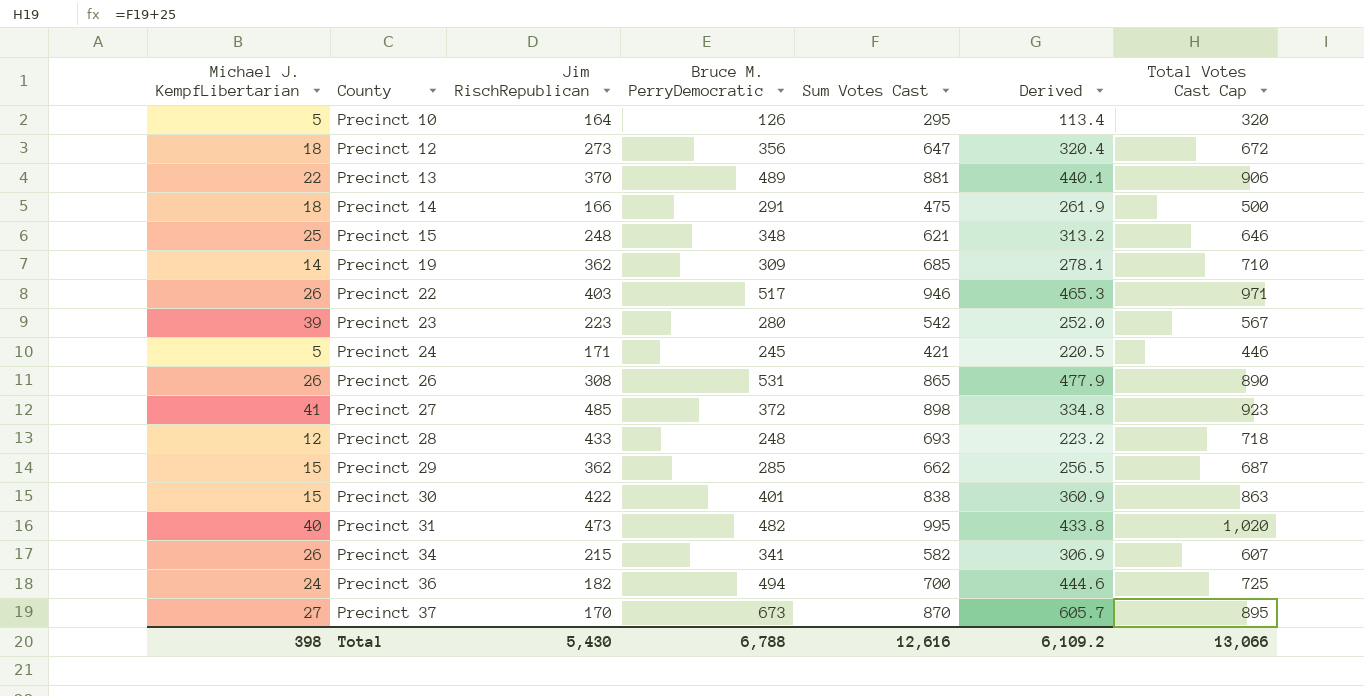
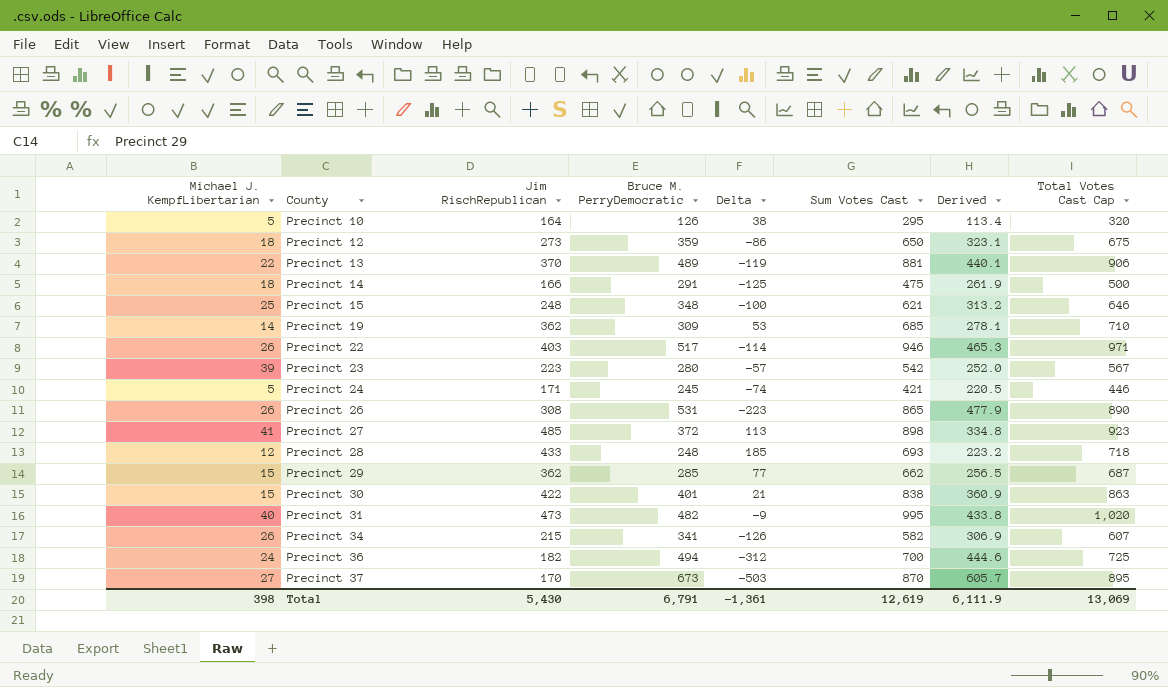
column Delta | formula: none -> [Jim RischRepublican] - [Bruce M. PerryDemocratic]
Precinct 12 | Bruce M. PerryDemocratic: 356 -> 359
Precinct 12 | Sum Votes Cast: 647 -> 650
Precinct 12 | Derived: 320.4 -> 323.1
Precinct 12 | Total Votes Cast Cap: 672 -> 675
Total | Bruce M. PerryDemocratic: 6,788 -> 6,791
Total | Sum Votes Cast: 12,616 -> 12,619
Total | Derived: 6,109.2 -> 6,111.9
Total | Total Votes Cast Cap: 13,066 -> 13,069

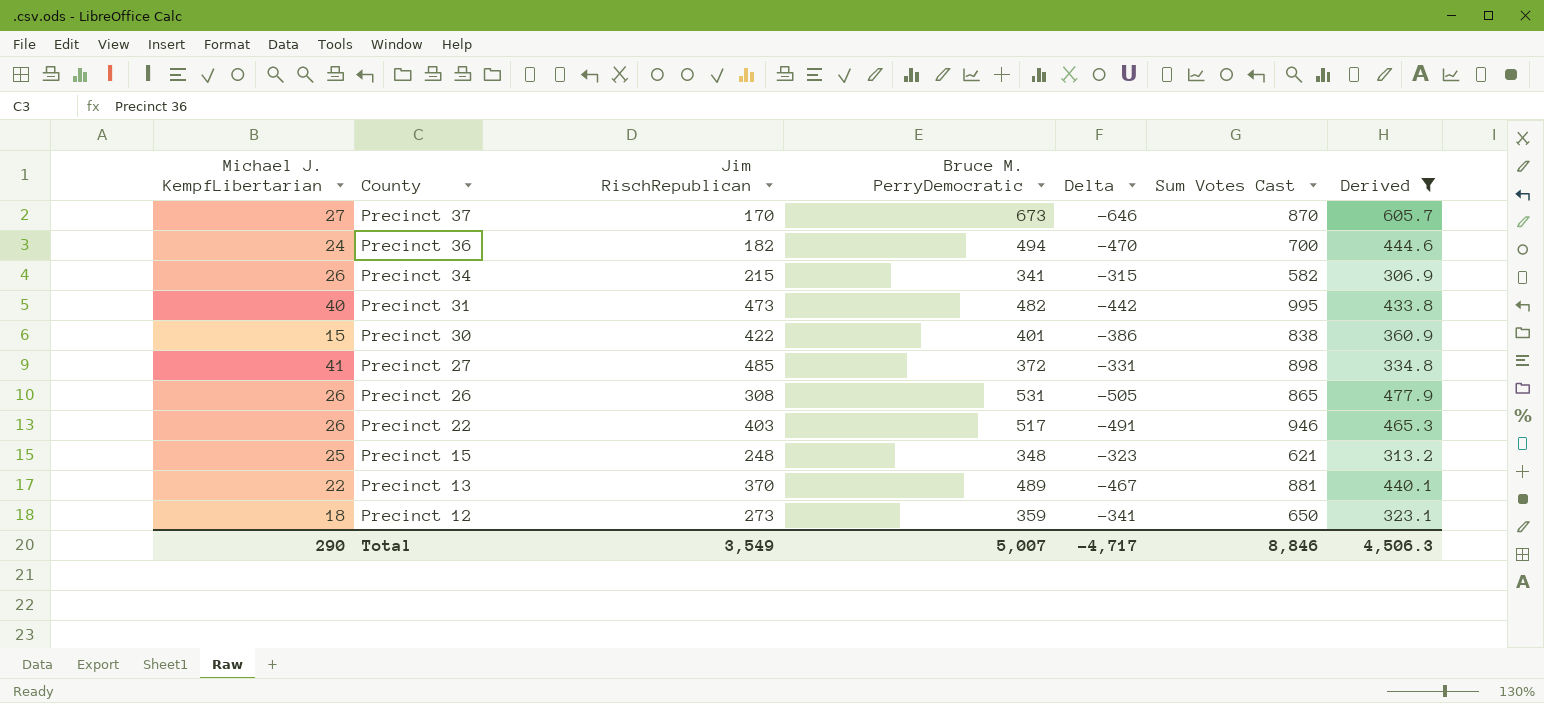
filter: none -> Derived >= 306.9
row order: County ascending -> County descending
column Total Votes Cast Cap | formula: [Sum Votes Cast] + 25 -> none
column Delta | formula: [Jim RischRepublican] - [Bruce M. PerryDemocratic] -> [Michael J. KempfLibertarian] - [Bruce M. PerryDemocratic]
Total | Michael J. KempfLibertarian: 398 -> 290
Total | Jim RischRepublican: 5,430 -> 3,549
Total | Bruce M. PerryDemocratic: 6,791 -> 5,007
Total | Delta: -1,361 -> -4,717
Total | Sum Votes Cast: 12,619 -> 8,846
Total | Derived: 6,111.9 -> 4,506.3

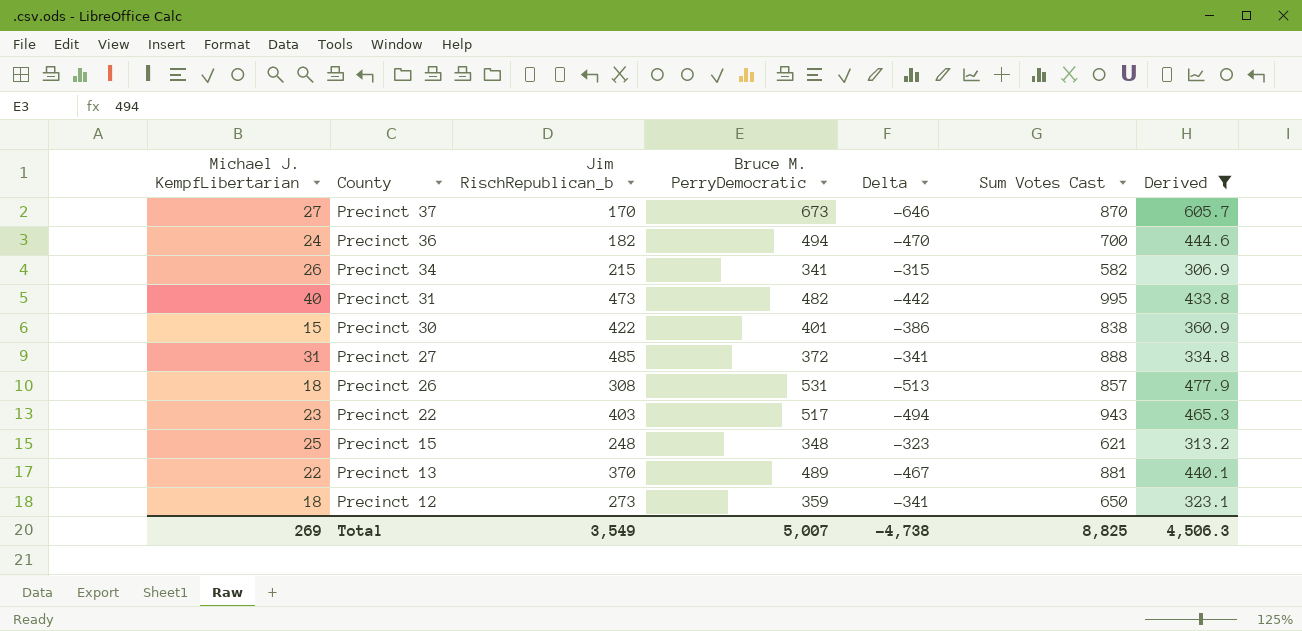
column name: Jim RischRepublican -> Jim RischRepublican_b
Precinct 27 | Michael J. KempfLibertarian: 41 -> 31
Precinct 27 | Delta: -331 -> -341
Precinct 27 | Sum Votes Cast: 898 -> 888
Precinct 26 | Michael J. KempfLibertarian: 26 -> 18
Precinct 26 | Delta: -505 -> -513
Precinct 26 | Sum Votes Cast: 865 -> 857
Precinct 22 | Michael J. KempfLibertarian: 26 -> 23
Precinct 22 | Delta: -491 -> -494
Precinct 22 | Sum Votes Cast: 946 -> 943
Total | Michael J. KempfLibertarian: 290 -> 269
Total | Delta: -4,717 -> -4,738
Total | Sum Votes Cast: 8,846 -> 8,825

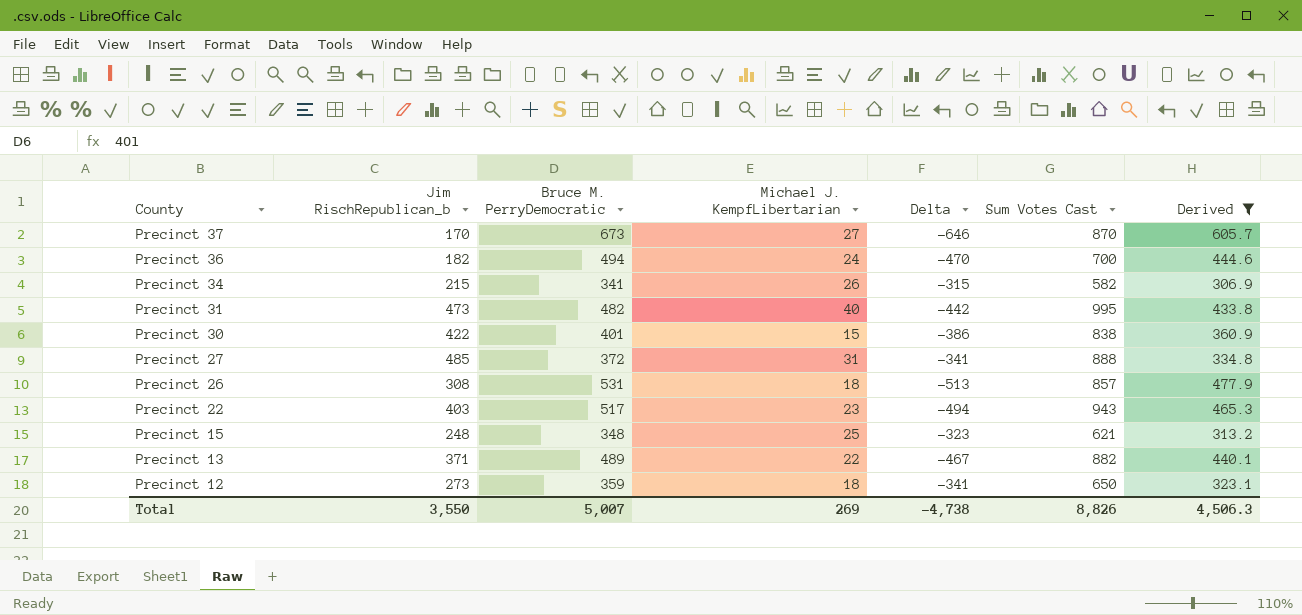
column Michael J. KempfLibertarian | position: 1 -> 4
Precinct 13 | Jim RischRepublican_b: 370 -> 371
Precinct 13 | Sum Votes Cast: 881 -> 882
Total | Jim RischRepublican_b: 3,549 -> 3,550
Total | Sum Votes Cast: 8,825 -> 8,826

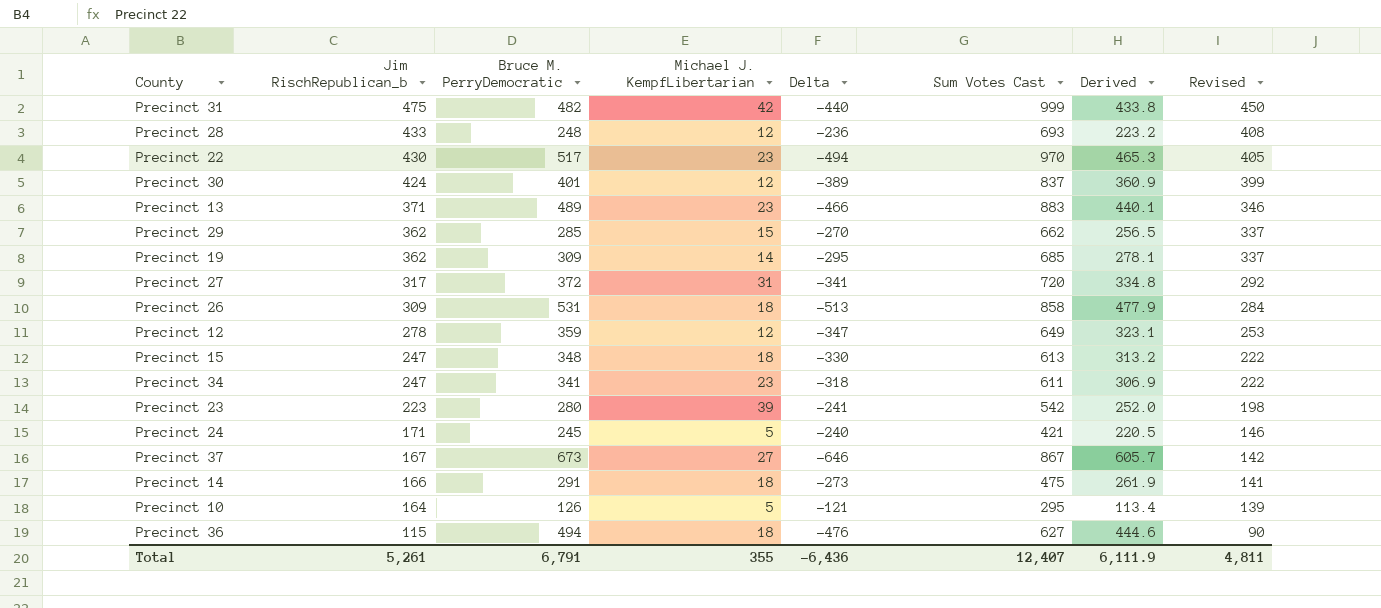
filter: Derived >= 306.9 -> none
row order: County descending -> Jim RischRepublican_b descending
column Revised | formula: none -> [Jim RischRepublican_b] - 25
Precinct 31 | Jim RischRepublican_b: 473 -> 475
Precinct 31 | Michael J. KempfLibertarian: 40 -> 42
Precinct 31 | Delta: -442 -> -440
Precinct 31 | Sum Votes Cast: 995 -> 999
Precinct 22 | Jim RischRepublican_b: 403 -> 430
Precinct 22 | Sum Votes Cast: 943 -> 970
Precinct 30 | Jim RischRepublican_b: 422 -> 424
Precinct 30 | Michael J. KempfLibertarian: 15 -> 12
Precinct 30 | Delta: -386 -> -389
Precinct 30 | Sum Votes Cast: 838 -> 837
Precinct 13 | Michael J. KempfLibertarian: 22 -> 23
Precinct 13 | Delta: -467 -> -466
Precinct 13 | Sum Votes Cast: 882 -> 883
Precinct 27 | Jim RischRepublican_b: 485 -> 317
Precinct 27 | Sum Votes Cast: 888 -> 720
Precinct 26 | Jim RischRepublican_b: 308 -> 309
Precinct 26 | Sum Votes Cast: 857 -> 858
Precinct 12 | Jim RischRepublican_b: 273 -> 278
Precinct 12 | Michael J. KempfLibertarian: 18 -> 12
Precinct 12 | Delta: -341 -> -347
Precinct 12 | Sum Votes Cast: 650 -> 649
Precinct 15 | Jim RischRepublican_b: 248 -> 247
Precinct 15 | Michael J. KempfLibertarian: 25 -> 18
Precinct 15 | Delta: -323 -> -330
Precinct 15 | Sum Votes Cast: 621 -> 613
Precinct 34 | Jim RischRepublican_b: 215 -> 247
Precinct 34 | Michael J. KempfLibertarian: 26 -> 23
Precinct 34 | Delta: -315 -> -318
Precinct 34 | Sum Votes Cast: 582 -> 611
Precinct 37 | Jim RischRepublican_b: 170 -> 167
Precinct 37 | Sum Votes Cast: 870 -> 867
Precinct 36 | Jim RischRepublican_b: 182 -> 115
Precinct 36 | Michael J. KempfLibertarian: 24 -> 18
Precinct 36 | Delta: -470 -> -476
Precinct 36 | Sum Votes Cast: 700 -> 627
Total | Jim RischRepublican_b: 3,550 -> 5,261
Total | Bruce M. PerryDemocratic: 5,007 -> 6,791
Total | Michael J. KempfLibertarian: 269 -> 355
Total | Delta: -4,738 -> -6,436
Total | Sum Votes Cast: 8,826 -> 12,407
Total | Derived: 4,506.3 -> 6,111.9

